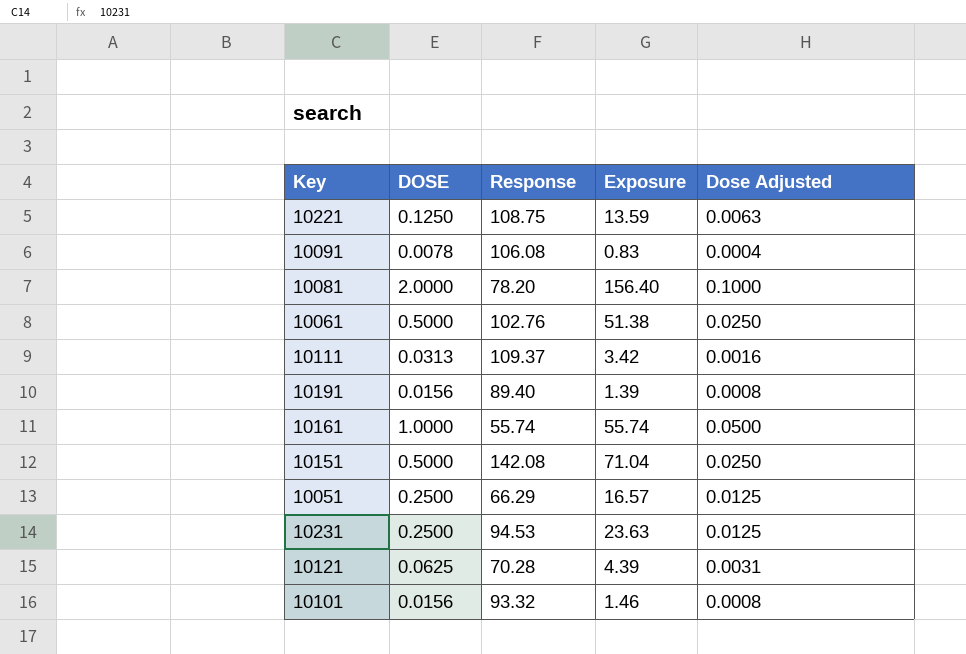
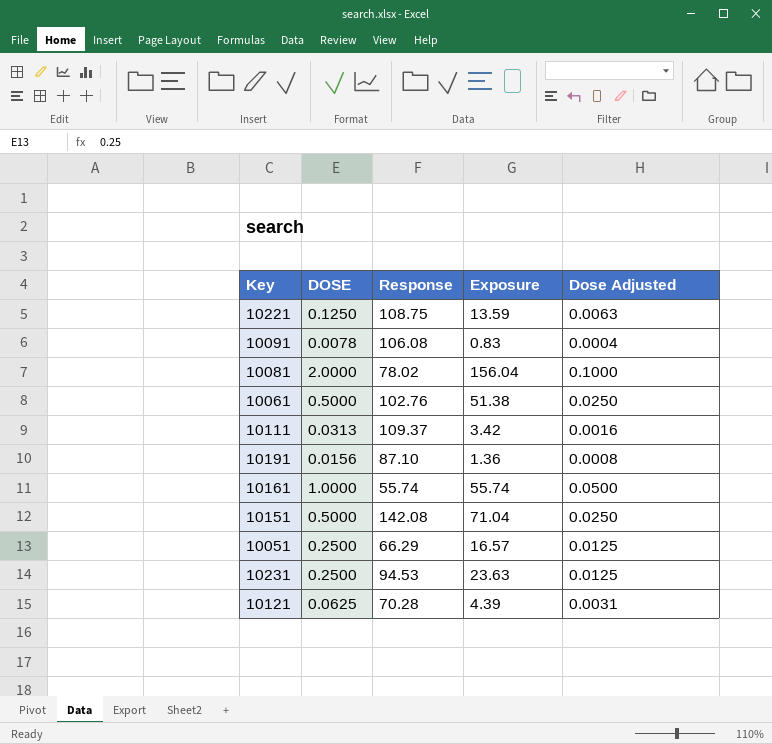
row 10101: 0.0156 | 93.32 | 1.46 | 0.0008 -> none
10081 | Response: 78.20 -> 78.02
10081 | Exposure: 156.40 -> 156.04
10191 | Response: 89.40 -> 87.10
10191 | Exposure: 1.39 -> 1.36

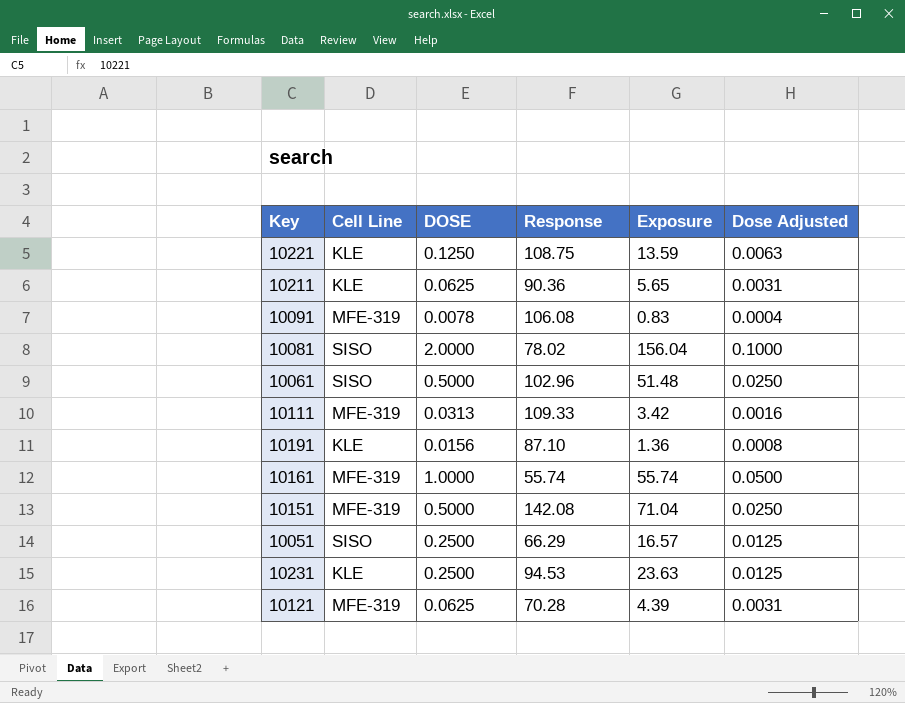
column Cell Line | position: none -> 2
row 10211: none -> KLE | 0.0625 | 90.36 | 5.65 | 0.0031
10061 | Response: 102.76 -> 102.96
10061 | Exposure: 51.38 -> 51.48
10111 | Response: 109.37 -> 109.33

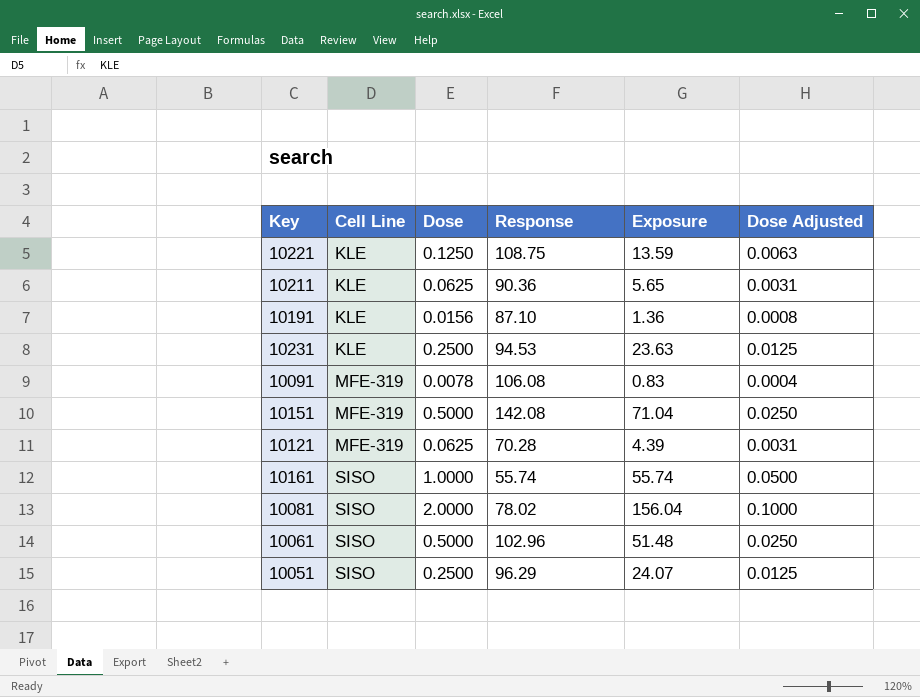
row order: none -> Cell Line ascending
column name: DOSE -> Dose
row 10111: MFE-319 | 0.0313 | 109.33 | 3.42 | 0.0016 -> none
10161 | Cell Line: MFE-319 -> SISO
10051 | Response: 66.29 -> 96.29
10051 | Exposure: 16.57 -> 24.07

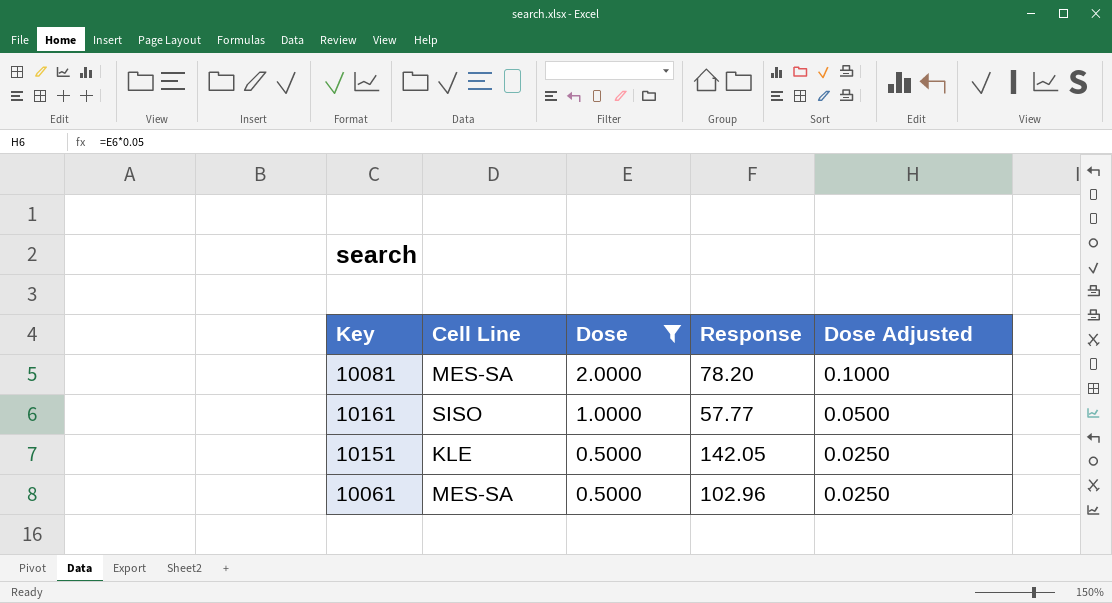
filter: none -> Dose >= 0.5000
row order: Cell Line ascending -> Dose descending
column Exposure | formula: [Dose] * [Response] -> none
10081 | Cell Line: SISO -> MES-SA
10081 | Response: 78.02 -> 78.20
10161 | Response: 55.74 -> 57.77
10151 | Cell Line: MFE-319 -> KLE
10151 | Response: 142.08 -> 142.05
10061 | Cell Line: SISO -> MES-SA

